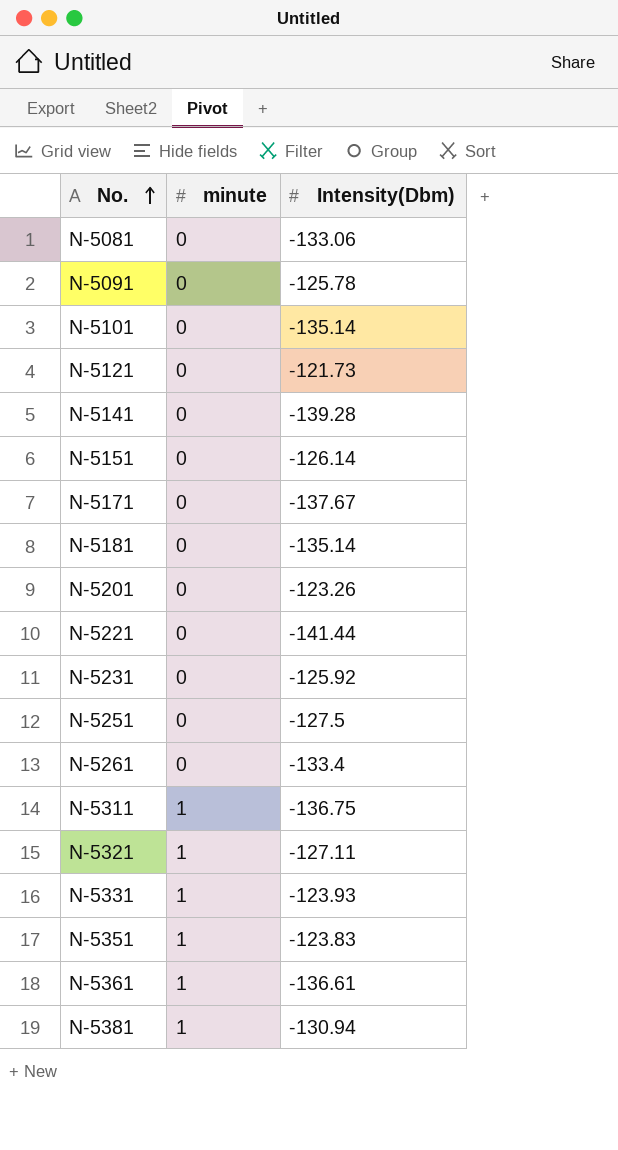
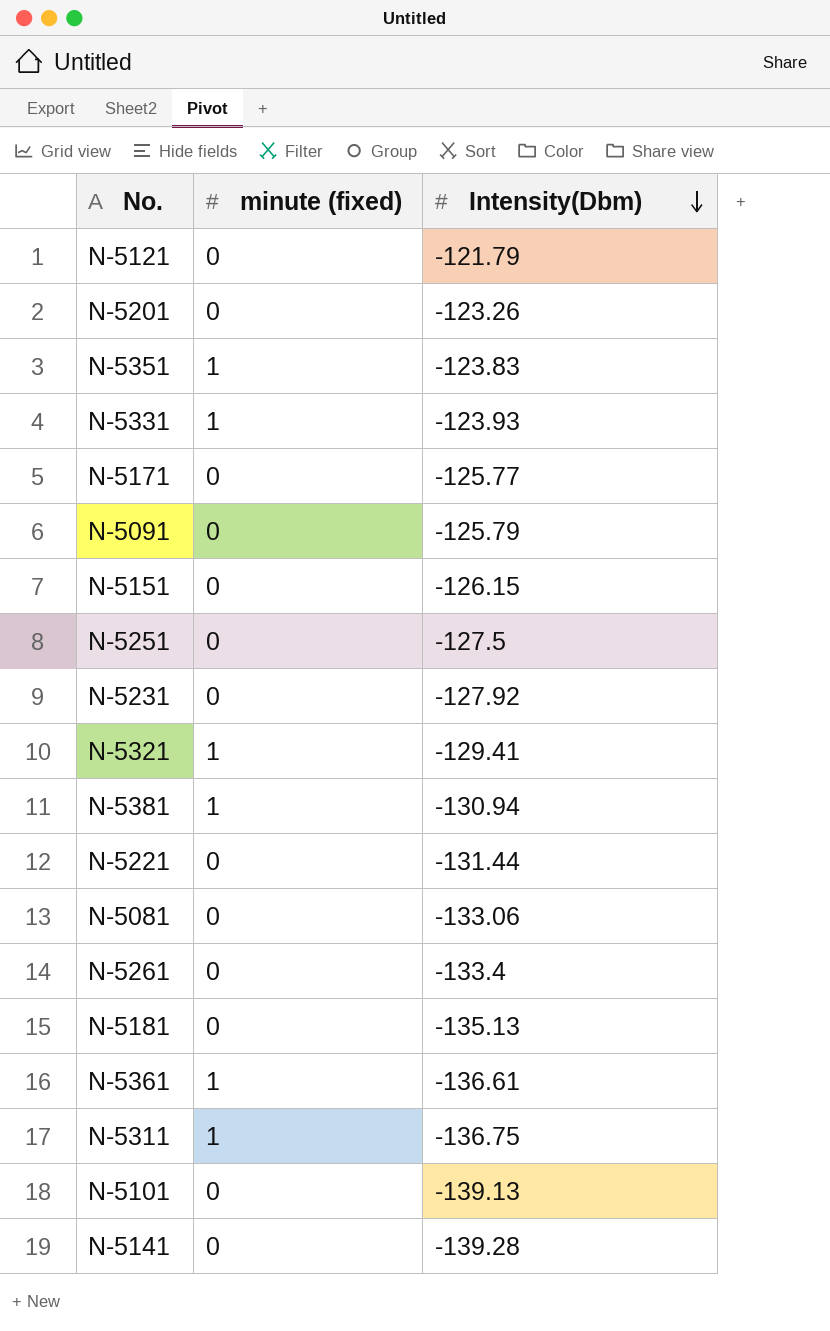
row order: No. ascending -> Intensity(Dbm) descending
column name: minute -> minute (fixed)
N-5121 | Intensity(Dbm): -121.73 -> -121.79
N-5171 | Intensity(Dbm): -137.67 -> -125.77
N-5091 | Intensity(Dbm): -125.78 -> -125.79
N-5151 | Intensity(Dbm): -126.14 -> -126.15
N-5231 | Intensity(Dbm): -125.92 -> -127.92
N-5321 | Intensity(Dbm): -127.11 -> -129.41
N-5221 | Intensity(Dbm): -141.44 -> -131.44
N-5181 | Intensity(Dbm): -135.14 -> -135.13
N-5101 | Intensity(Dbm): -135.14 -> -139.13

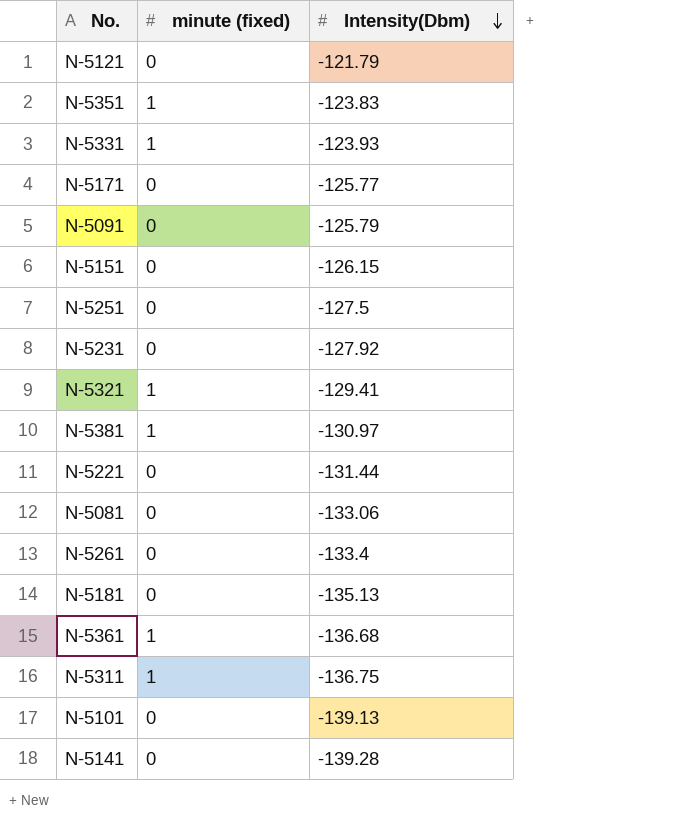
row N-5201: 0 | -123.26 -> none
N-5381 | Intensity(Dbm): -130.94 -> -130.97
N-5361 | Intensity(Dbm): -136.61 -> -136.68

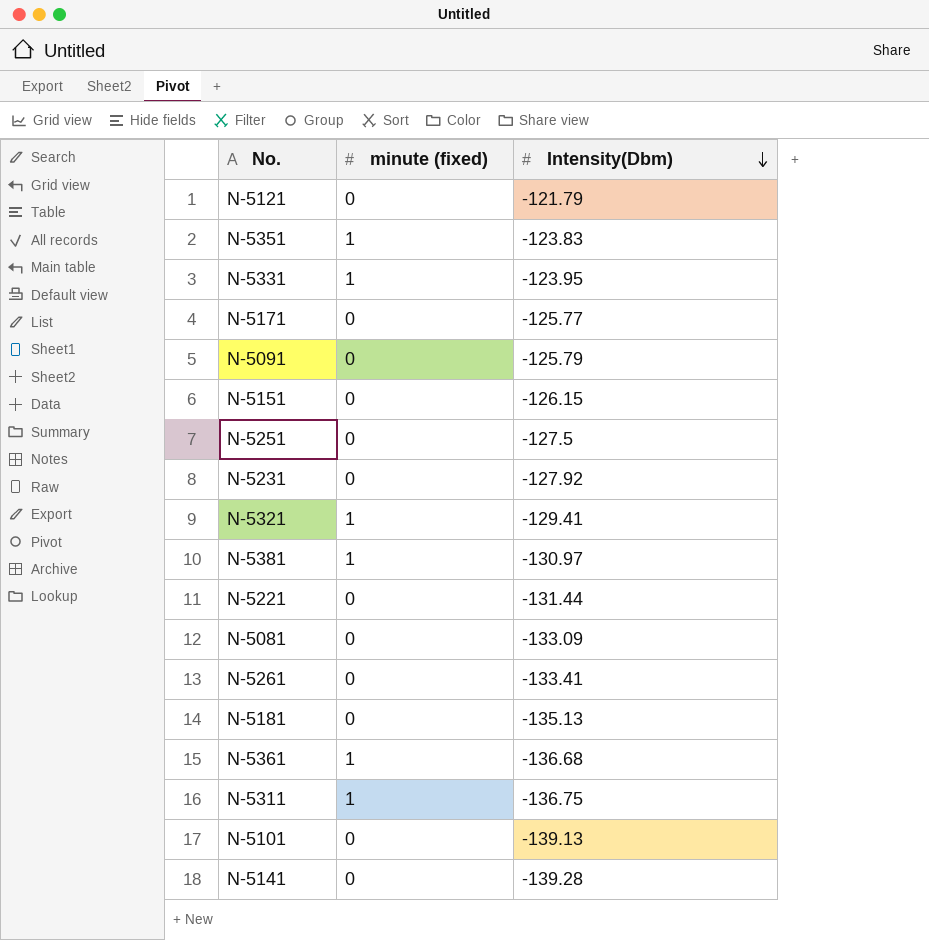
N-5331 | Intensity(Dbm): -123.93 -> -123.95
N-5081 | Intensity(Dbm): -133.06 -> -133.09
N-5261 | Intensity(Dbm): -133.4 -> -133.41

